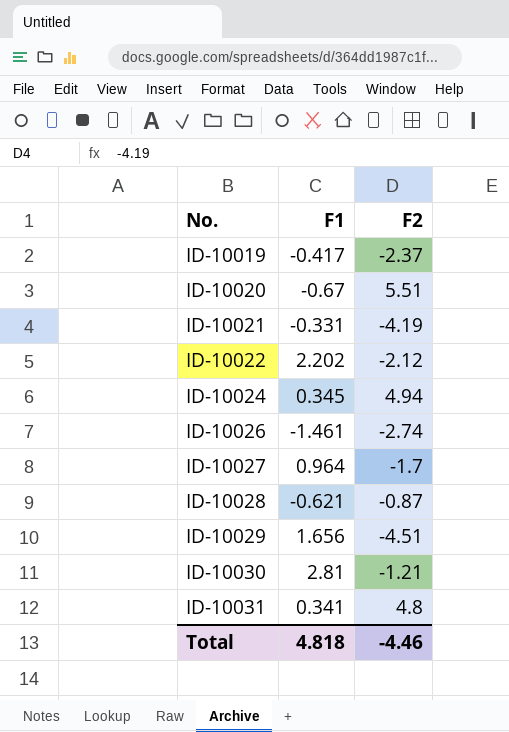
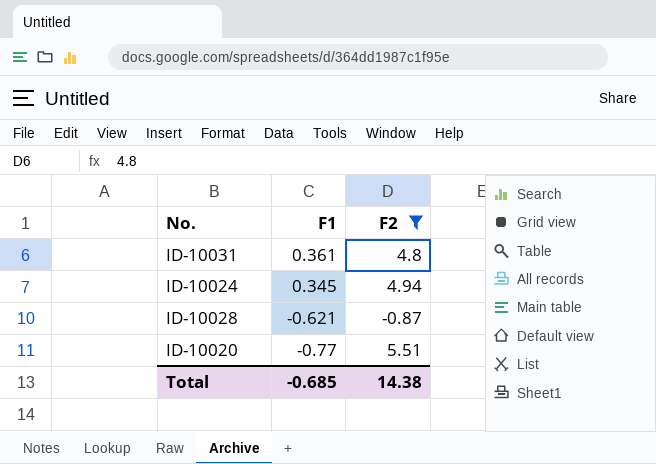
filter: none -> F2 >= -0.87
row order: No. ascending -> F1 descending
ID-10031 | F1: 0.341 -> 0.361
ID-10020 | F1: -0.67 -> -0.77
Total | F1: 4.818 -> -0.685
Total | F2: -4.46 -> 14.38

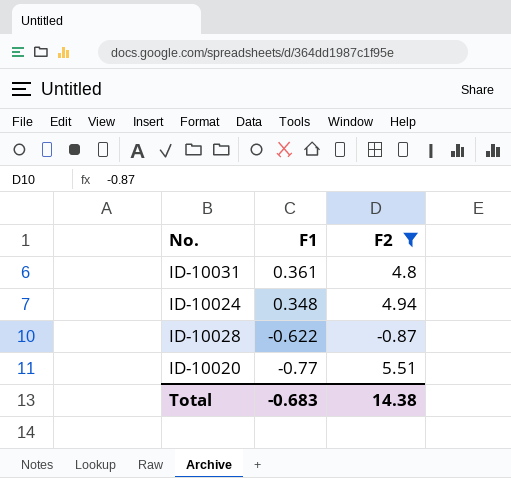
ID-10024 | F1: 0.345 -> 0.348
ID-10028 | F1: -0.621 -> -0.622
Total | F1: -0.685 -> -0.683

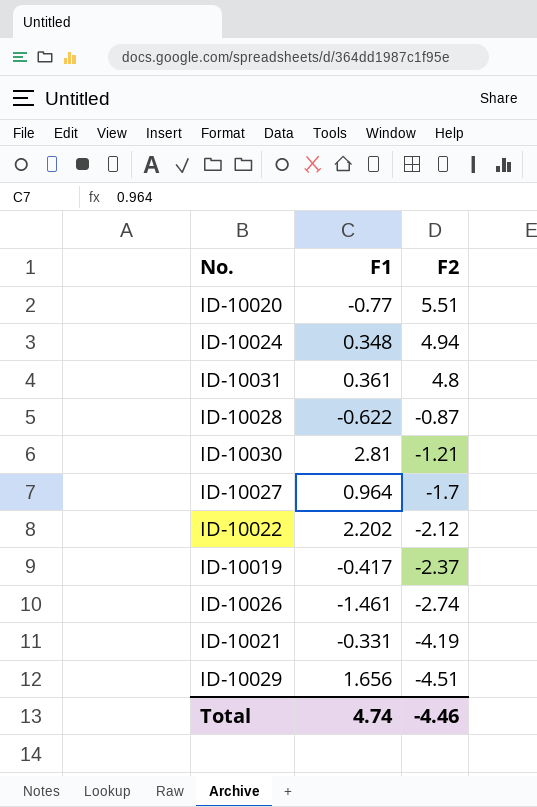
filter: F2 >= -0.87 -> none
row order: F1 descending -> F2 descending
Total | F1: -0.683 -> 4.74
Total | F2: 14.38 -> -4.46

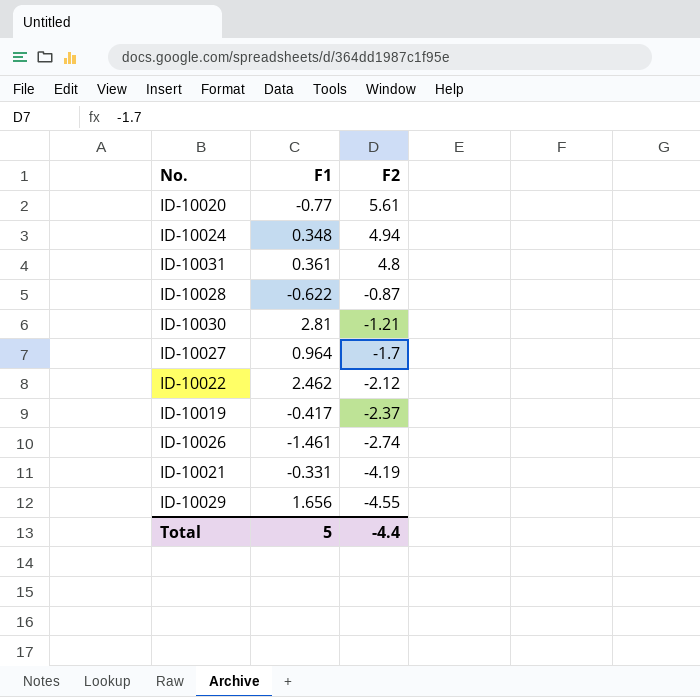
ID-10020 | F2: 5.51 -> 5.61
ID-10022 | F1: 2.202 -> 2.462
ID-10029 | F2: -4.51 -> -4.55
Total | F1: 4.74 -> 5
Total | F2: -4.46 -> -4.4

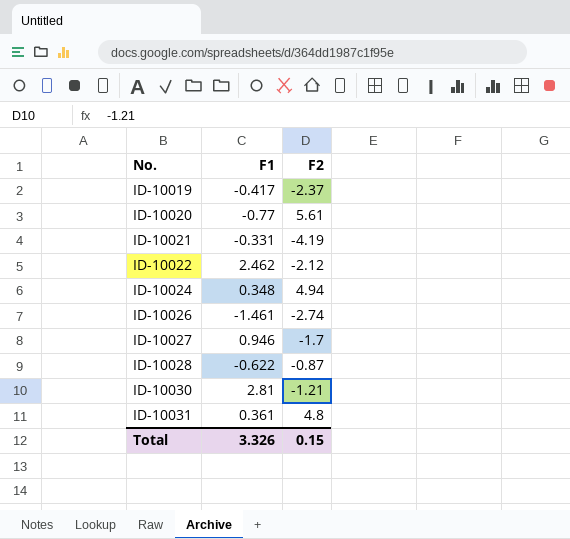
row order: F2 descending -> No. ascending
row ID-10029: 1.656 | -4.55 -> none
ID-10027 | F1: 0.964 -> 0.946
Total | F1: 5 -> 3.326
Total | F2: -4.4 -> 0.15

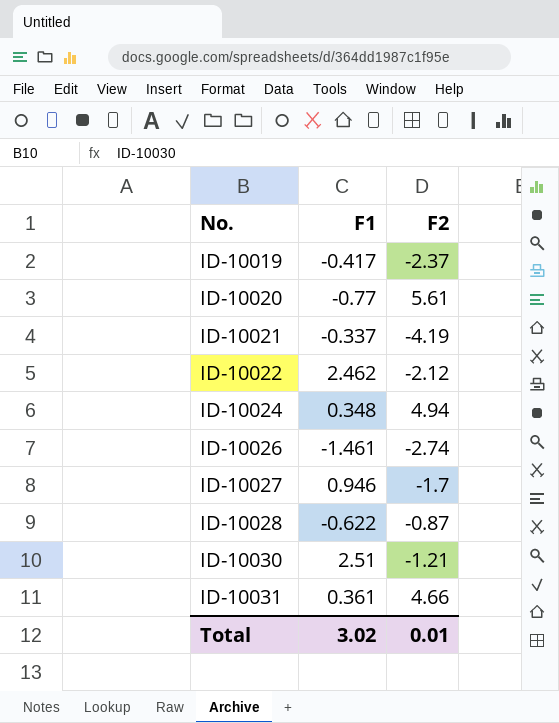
ID-10021 | F1: -0.331 -> -0.337
ID-10030 | F1: 2.81 -> 2.51
ID-10031 | F2: 4.8 -> 4.66
Total | F1: 3.326 -> 3.02
Total | F2: 0.15 -> 0.01

